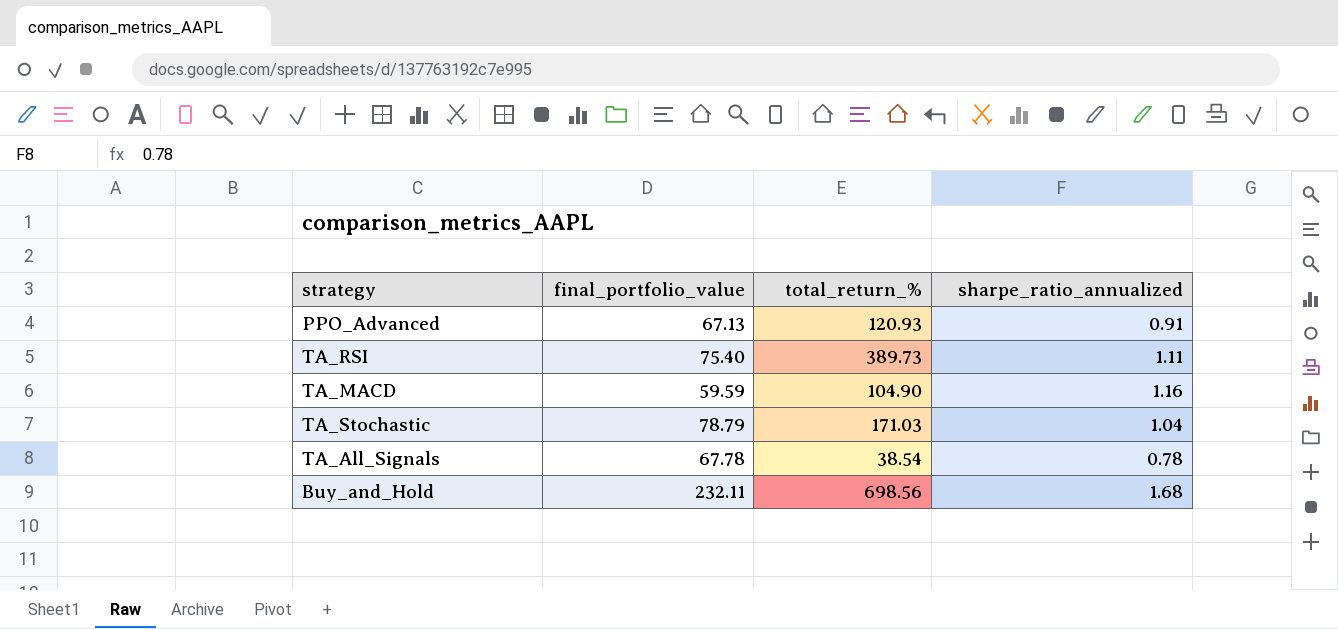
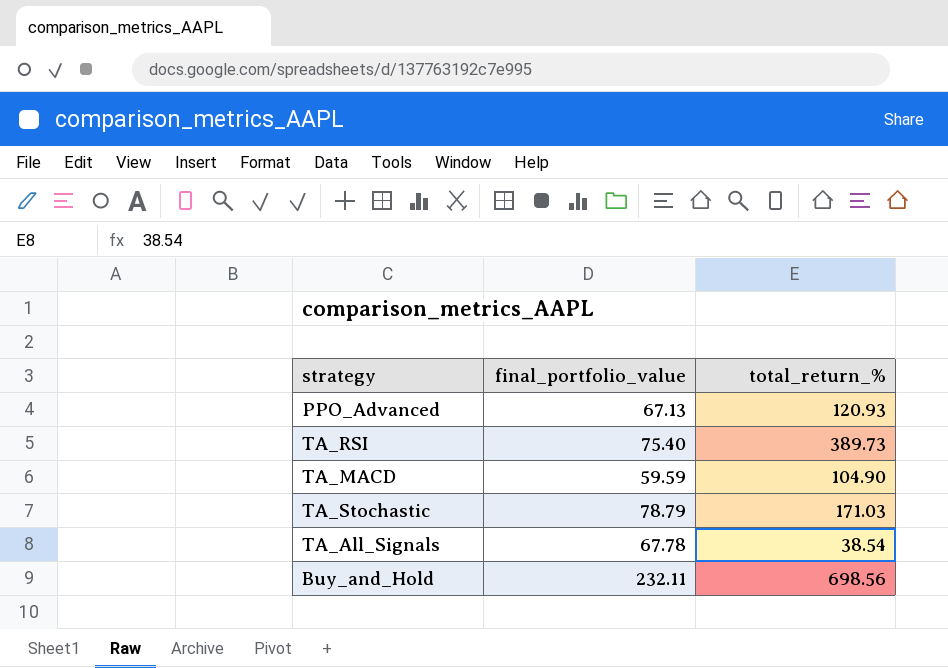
column sharpe_ratio_annualized | position: 4 -> none

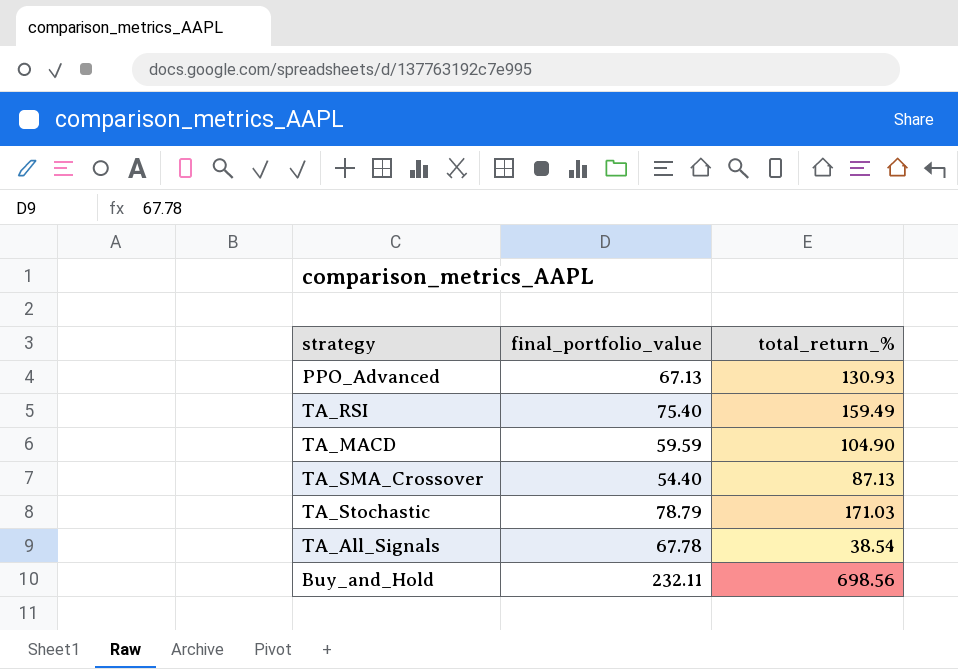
PPO_Advanced | total_return_%: 120.93 -> 130.93
TA_RSI | total_return_%: 389.73 -> 159.49
row TA_SMA_Crossover: none -> 54.40 | 87.13

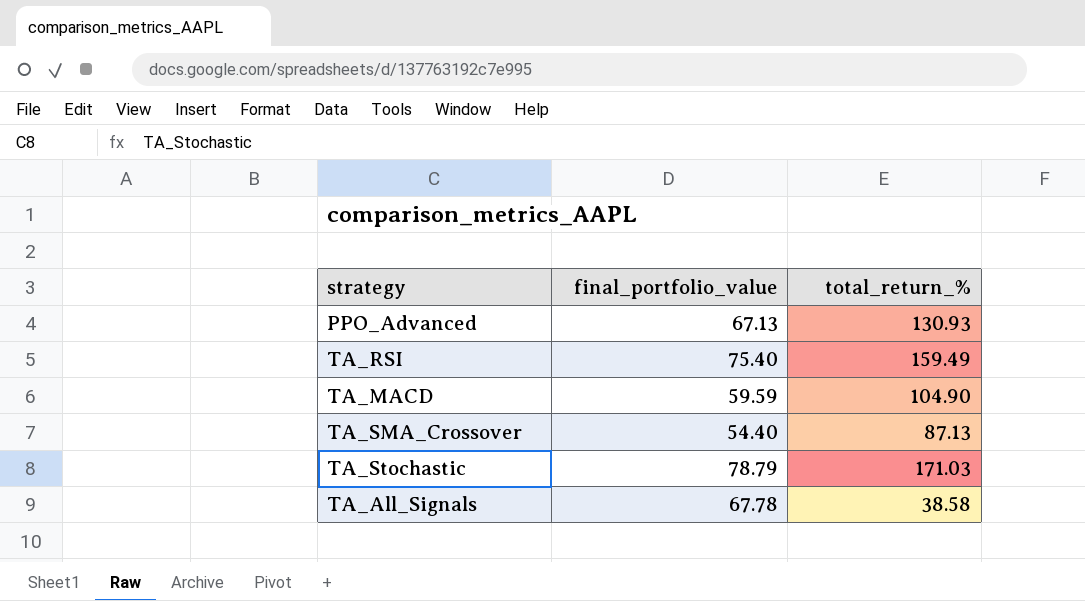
row Buy_and_Hold: 232.11 | 698.56 -> none
TA_All_Signals | total_return_%: 38.54 -> 38.58

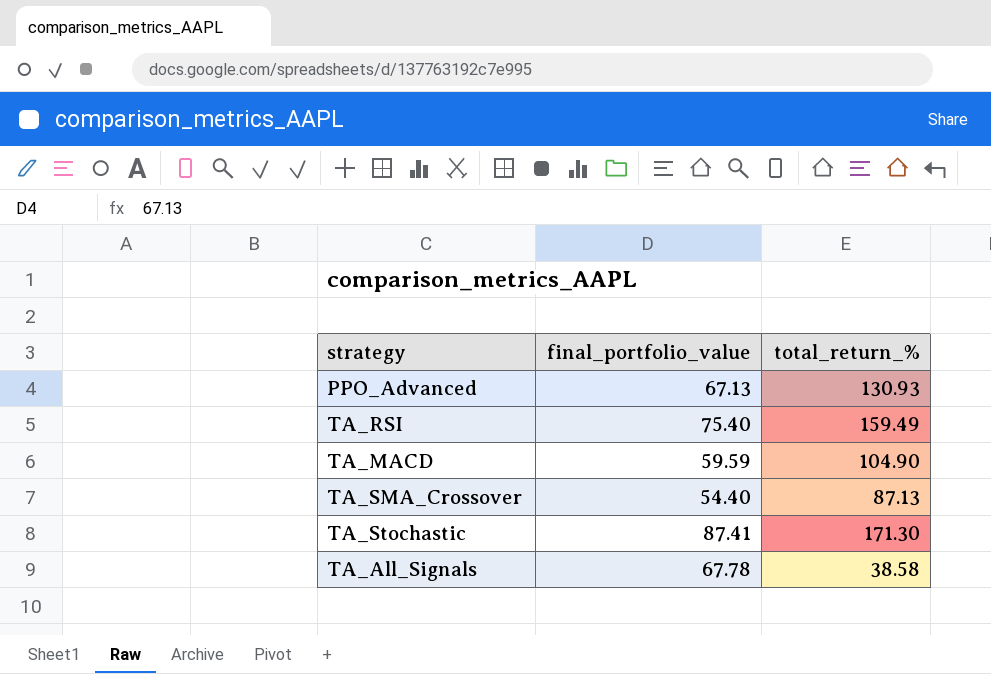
TA_Stochastic | final_portfolio_value: 78.79 -> 87.41
TA_Stochastic | total_return_%: 171.03 -> 171.30

